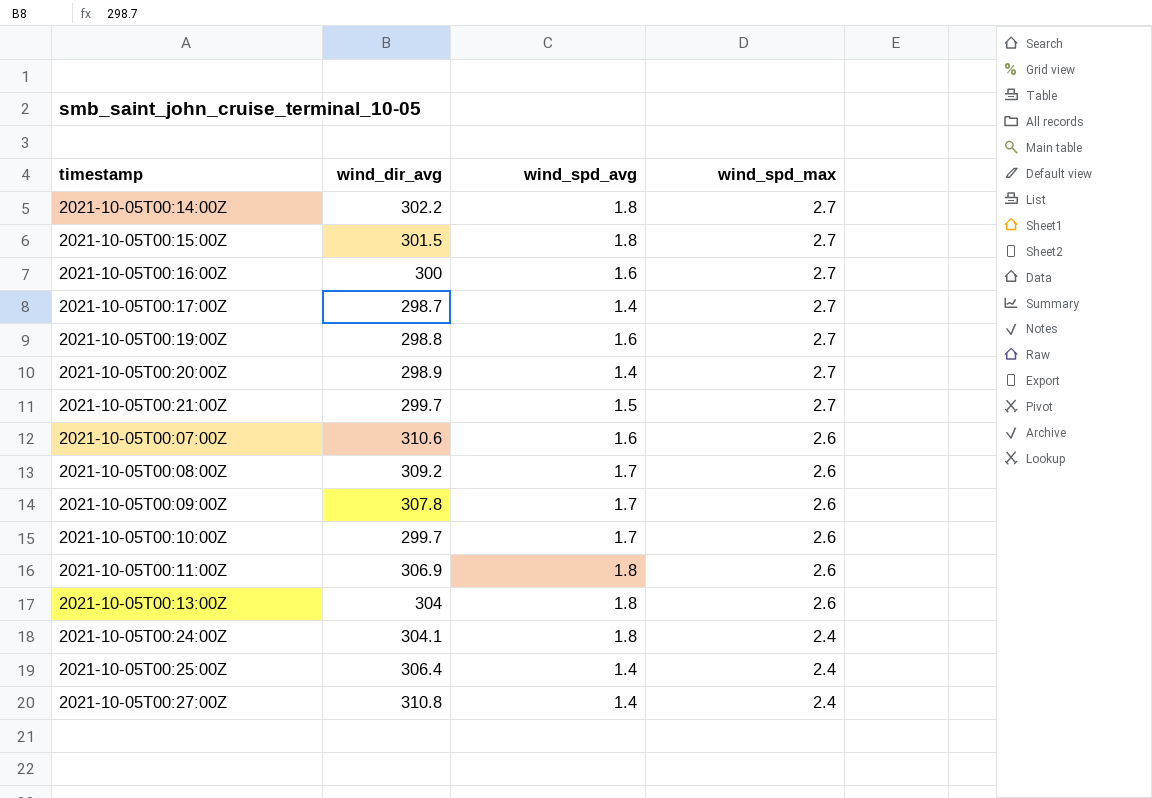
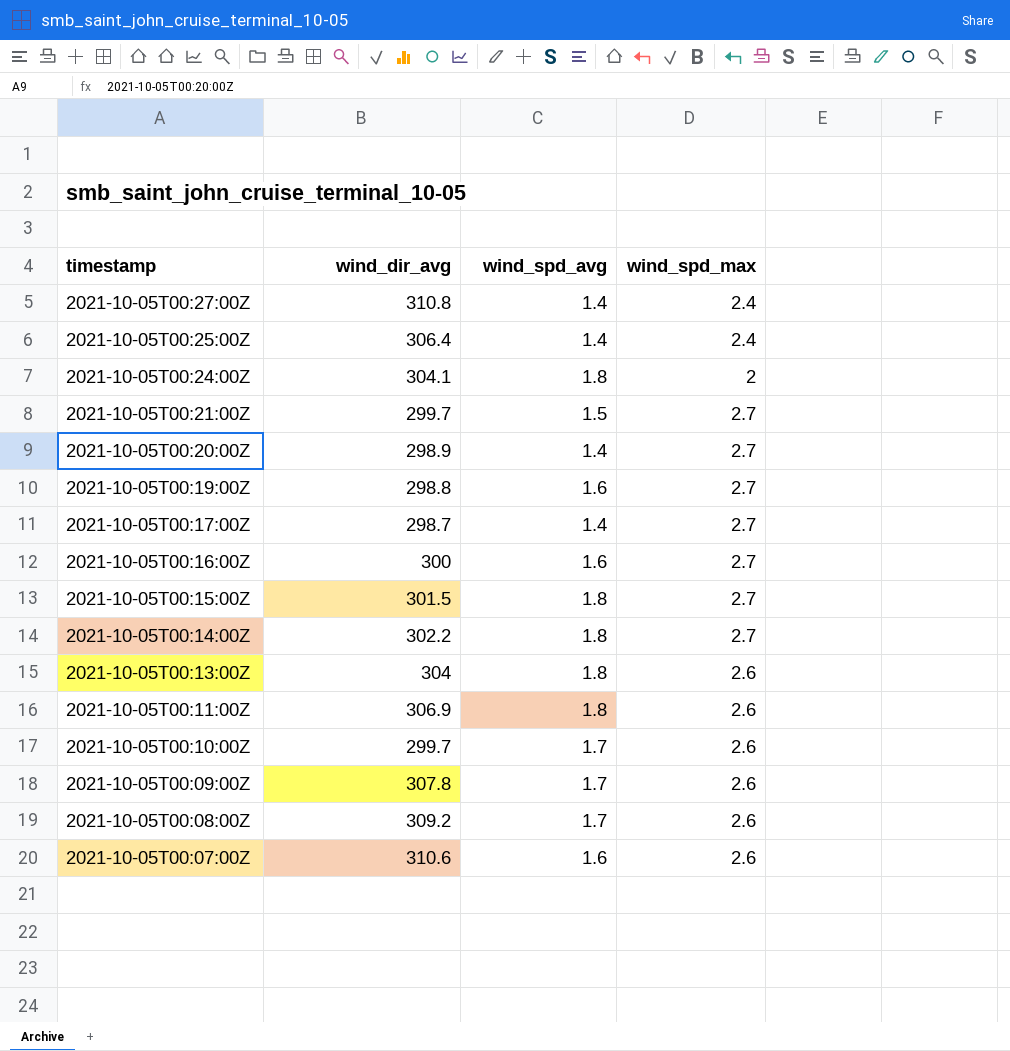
row order: wind_spd_max descending -> timestamp descending
2021-10-05T00:24:00Z | wind_spd_max: 2.4 -> 2

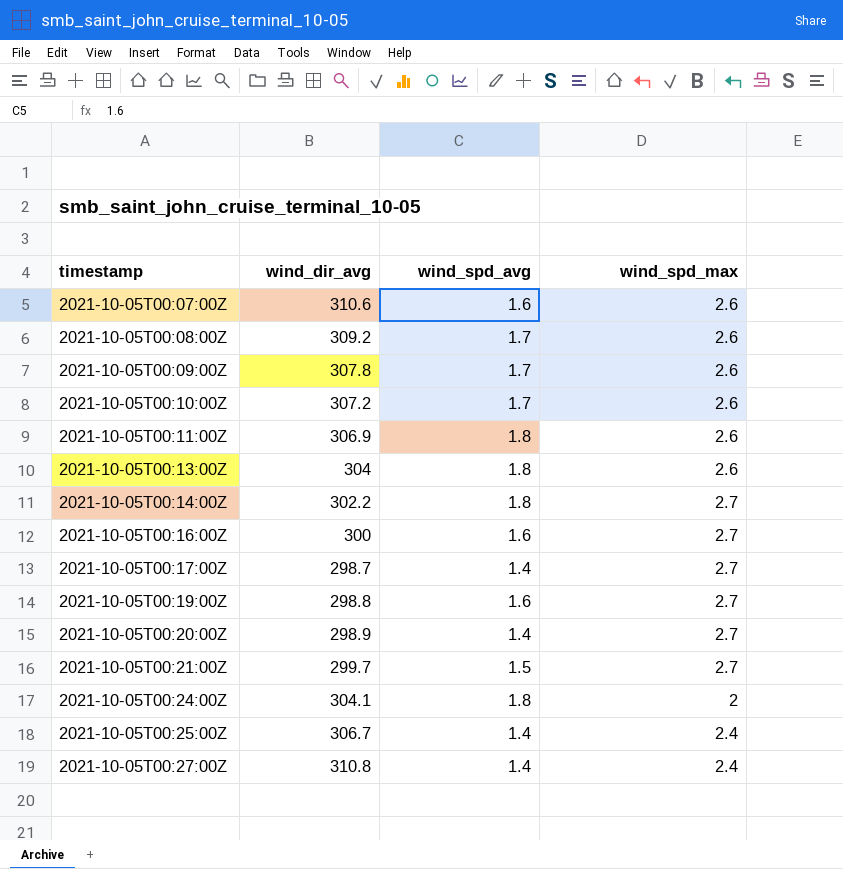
row order: timestamp descending -> timestamp ascending
row 2021-10-05T00:15:00Z: 301.5 | 1.8 | 2.7 -> none
2021-10-05T00:10:00Z | wind_dir_avg: 299.7 -> 307.2
2021-10-05T00:25:00Z | wind_dir_avg: 306.4 -> 306.7

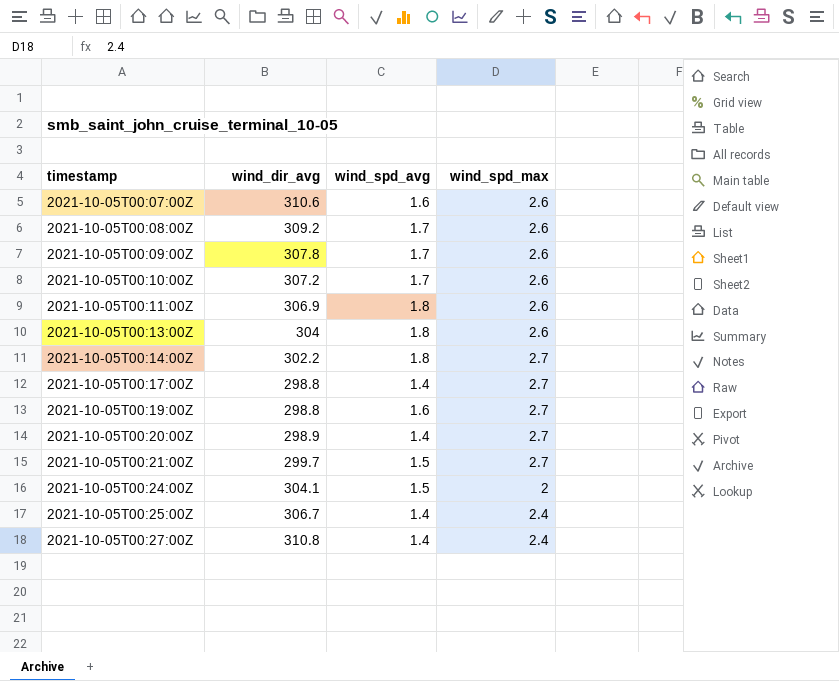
row 2021-10-05T00:16:00Z: 300 | 1.6 | 2.7 -> none
2021-10-05T00:17:00Z | wind_dir_avg: 298.7 -> 298.8
2021-10-05T00:24:00Z | wind_spd_avg: 1.8 -> 1.5

